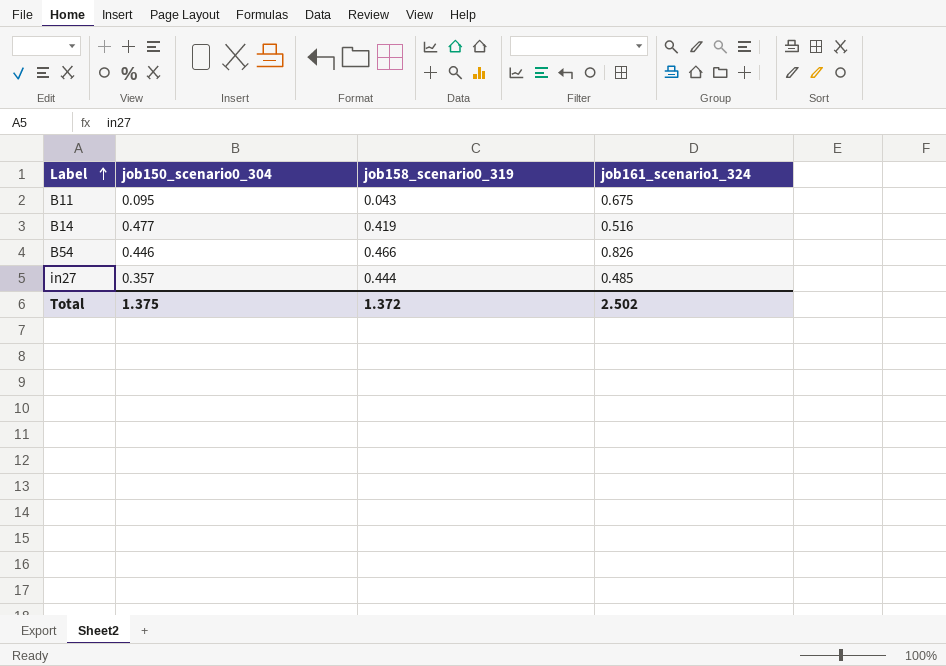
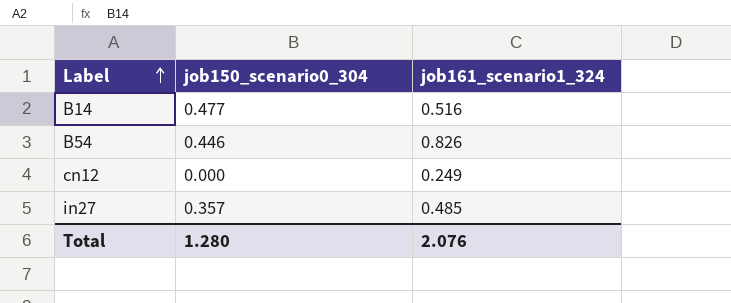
column job158_scenario0_319 | position: 3 -> none
row B11: 0.095 | 0.043 | 0.675 -> none
row cn12: none -> 0.000 | 0.249
Total | job150_scenario0_304: 1.375 -> 1.280
Total | job161_scenario1_324: 2.502 -> 2.076

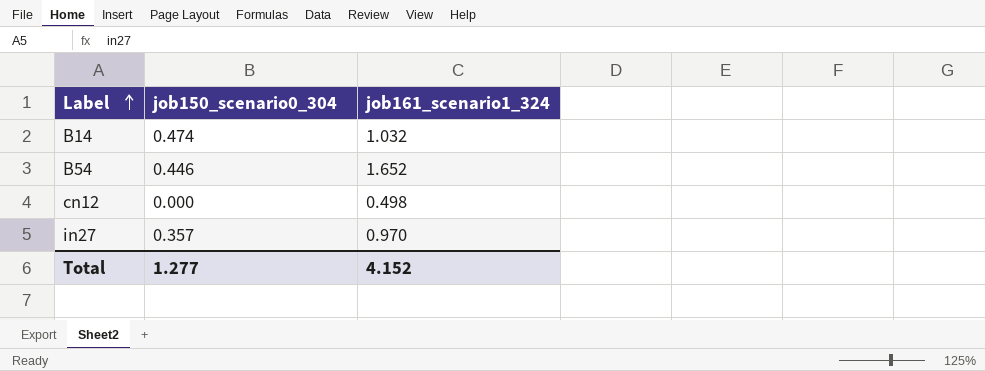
B14 | job150_scenario0_304: 0.477 -> 0.474
B14 | job161_scenario1_324: 0.516 -> 1.032
B54 | job161_scenario1_324: 0.826 -> 1.652
cn12 | job161_scenario1_324: 0.249 -> 0.498
in27 | job161_scenario1_324: 0.485 -> 0.970
Total | job150_scenario0_304: 1.280 -> 1.277
Total | job161_scenario1_324: 2.076 -> 4.152

